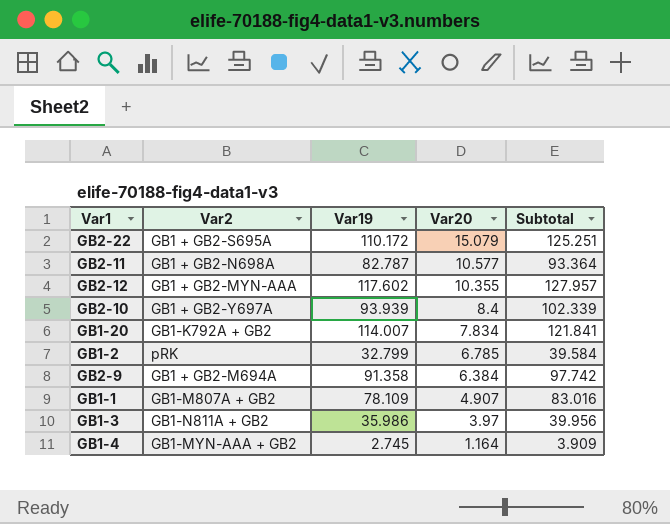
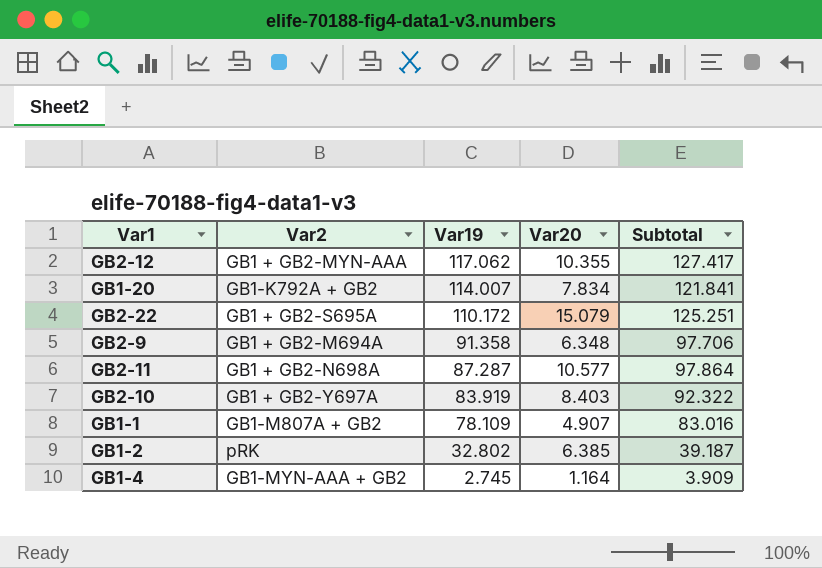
row order: Var20 descending -> Var19 descending
row GB1-3: GB1-N811A + GB2 | 35.986 | 3.97 | 39.956 -> none
GB2-12 | Var19: 117.602 -> 117.062
GB2-12 | Subtotal: 127.957 -> 127.417
GB2-9 | Var20: 6.384 -> 6.348
GB2-9 | Subtotal: 97.742 -> 97.706
GB2-11 | Var19: 82.787 -> 87.287
GB2-11 | Subtotal: 93.364 -> 97.864
GB2-10 | Var19: 93.939 -> 83.919
GB2-10 | Var20: 8.4 -> 8.403
GB2-10 | Subtotal: 102.339 -> 92.322
GB1-2 | Var19: 32.799 -> 32.802
GB1-2 | Var20: 6.785 -> 6.385
GB1-2 | Subtotal: 39.584 -> 39.187

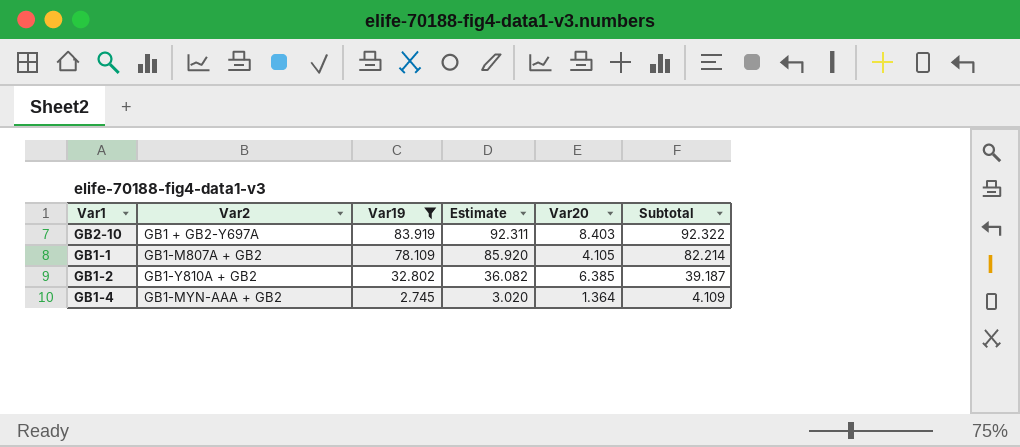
filter: none -> Var19 <= 83.919
column Estimate | formula: none -> [Var19] * 1.1
GB1-1 | Var20: 4.907 -> 4.105
GB1-1 | Subtotal: 83.016 -> 82.214
GB1-2 | Var2: pRK -> GB1-Y810A + GB2
GB1-4 | Var20: 1.164 -> 1.364
GB1-4 | Subtotal: 3.909 -> 4.109

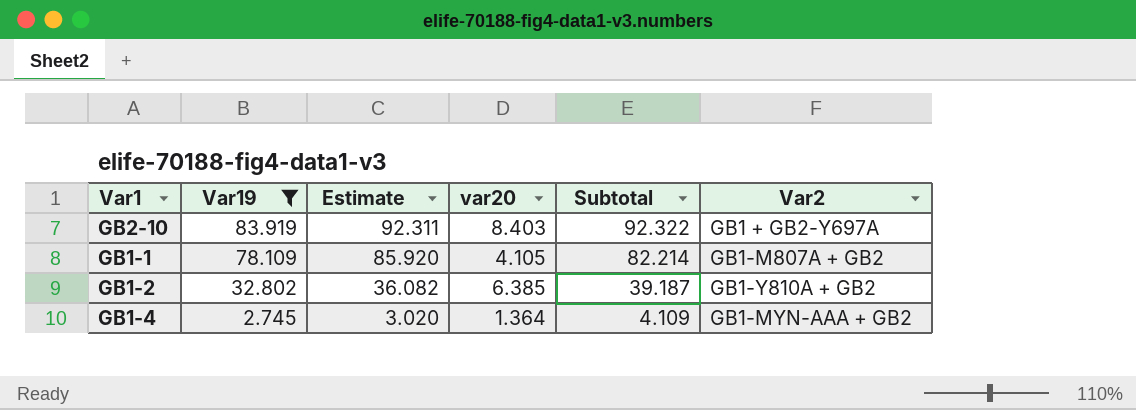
column name: Var20 -> var20
column Var2 | position: 2 -> 6

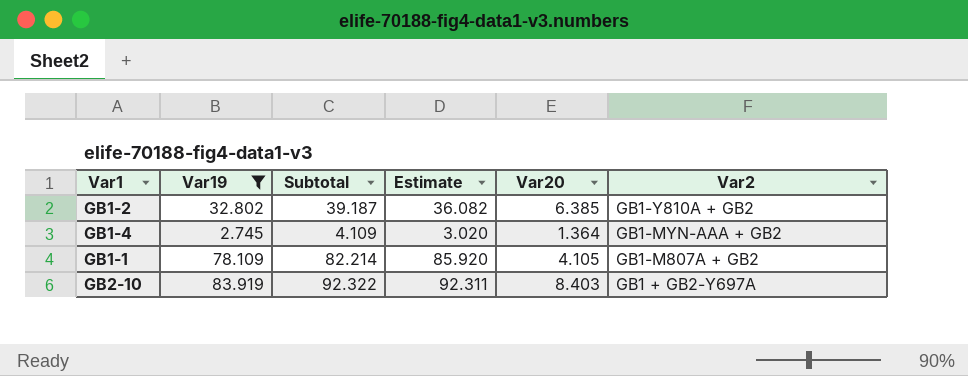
row order: Var19 descending -> Var2 descending
column Subtotal | position: 5 -> 3
column name: var20 -> Var20

